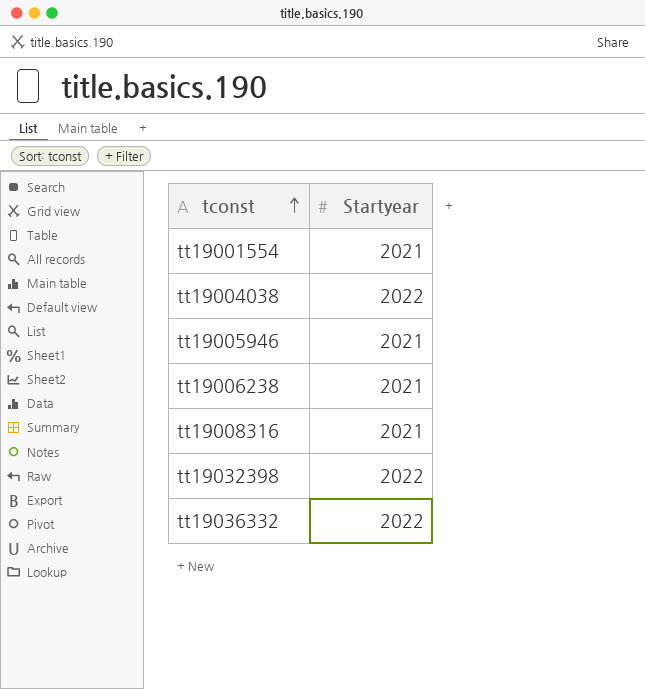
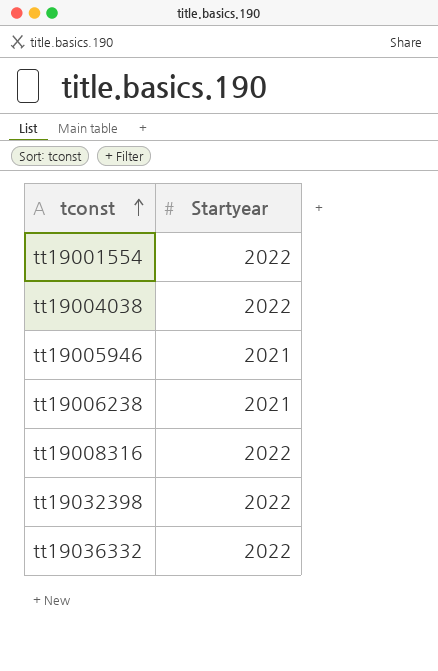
tt19001554 | Startyear: 2021 -> 2022
tt19008316 | Startyear: 2021 -> 2022

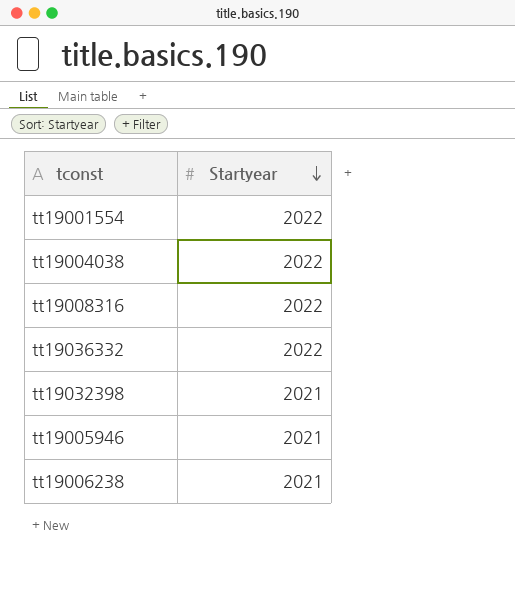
row order: tconst ascending -> Startyear descending
tt19032398 | Startyear: 2022 -> 2021

